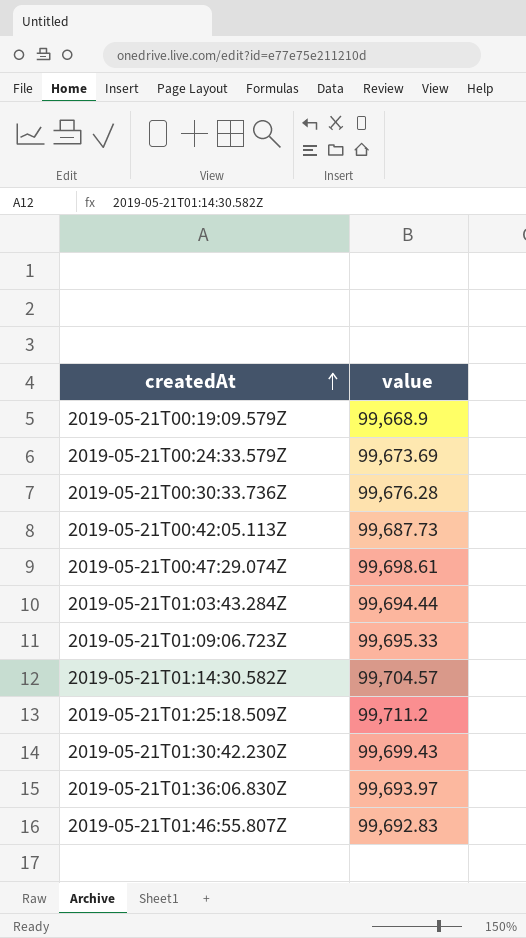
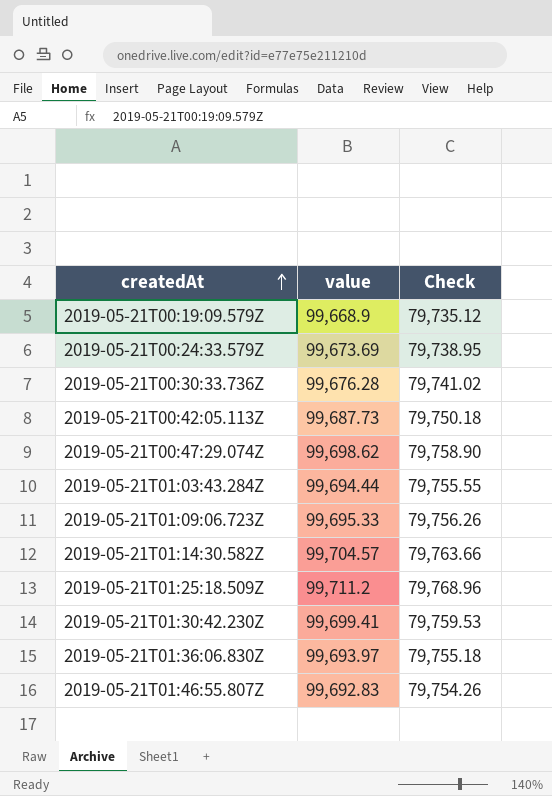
column Check | formula: none -> [value] * 0.8
2019-05-21T00:47:29.074Z | value: 99,698.61 -> 99,698.62
2019-05-21T01:30:42.230Z | value: 99,699.43 -> 99,699.41

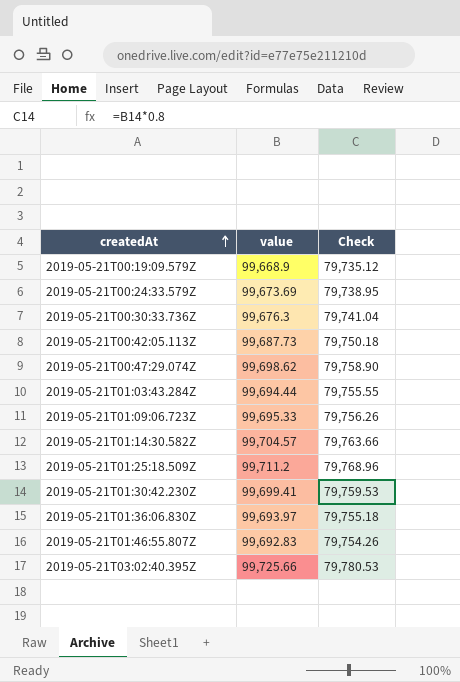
2019-05-21T00:30:33.736Z | value: 99,676.28 -> 99,676.3
2019-05-21T00:30:33.736Z | Check: 79,741.02 -> 79,741.04
row 2019-05-21T03:02:40.395Z: none -> 99,725.66 | 79,780.53

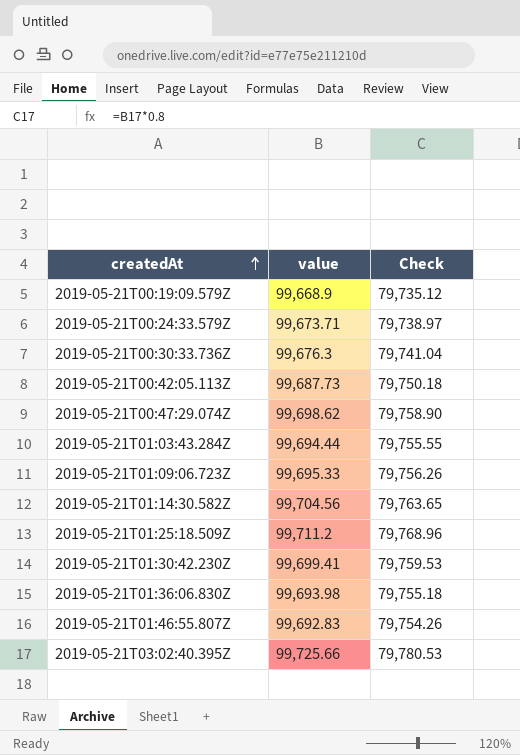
2019-05-21T00:24:33.579Z | value: 99,673.69 -> 99,673.71
2019-05-21T00:24:33.579Z | Check: 79,738.95 -> 79,738.97
2019-05-21T01:14:30.582Z | value: 99,704.57 -> 99,704.56
2019-05-21T01:14:30.582Z | Check: 79,763.66 -> 79,763.65
2019-05-21T01:36:06.830Z | value: 99,693.97 -> 99,693.98

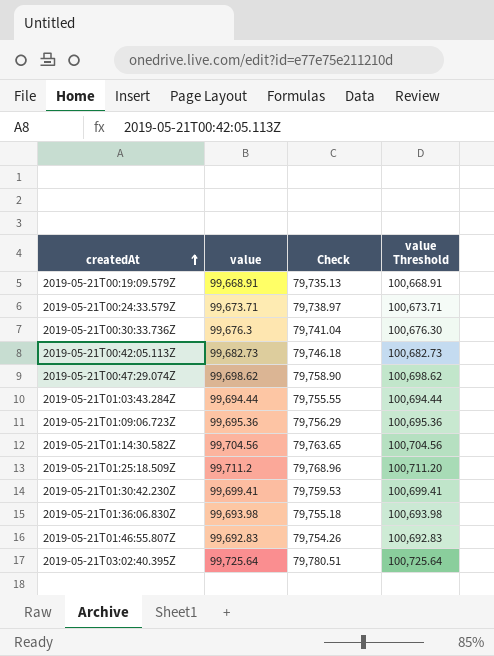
column value Threshold | formula: none -> [value] + 1000
2019-05-21T00:19:09.579Z | value: 99,668.9 -> 99,668.91
2019-05-21T00:19:09.579Z | Check: 79,735.12 -> 79,735.13
2019-05-21T00:42:05.113Z | value: 99,687.73 -> 99,682.73
2019-05-21T00:42:05.113Z | Check: 79,750.18 -> 79,746.18
2019-05-21T01:09:06.723Z | value: 99,695.33 -> 99,695.36
2019-05-21T01:09:06.723Z | Check: 79,756.26 -> 79,756.29
2019-05-21T03:02:40.395Z | value: 99,725.66 -> 99,725.64
2019-05-21T03:02:40.395Z | Check: 79,780.53 -> 79,780.51

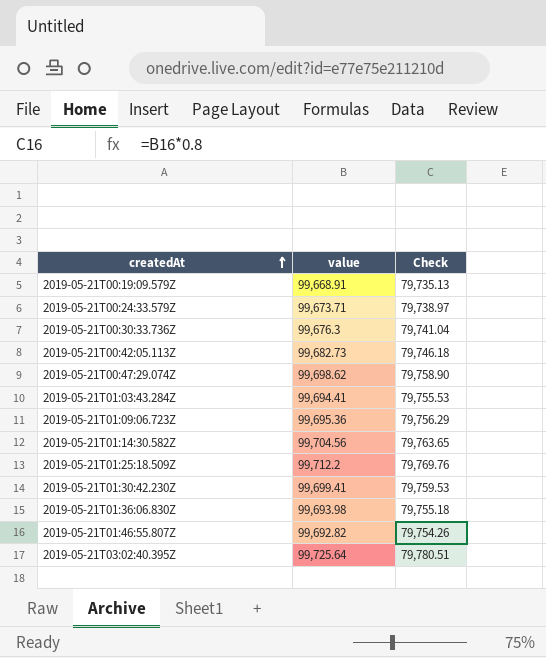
column value Threshold | formula: [value] + 1000 -> none
2019-05-21T01:03:43.284Z | value: 99,694.44 -> 99,694.41
2019-05-21T01:03:43.284Z | Check: 79,755.55 -> 79,755.53
2019-05-21T01:25:18.509Z | value: 99,711.2 -> 99,712.2
2019-05-21T01:25:18.509Z | Check: 79,768.96 -> 79,769.76
2019-05-21T01:46:55.807Z | value: 99,692.83 -> 99,692.82

